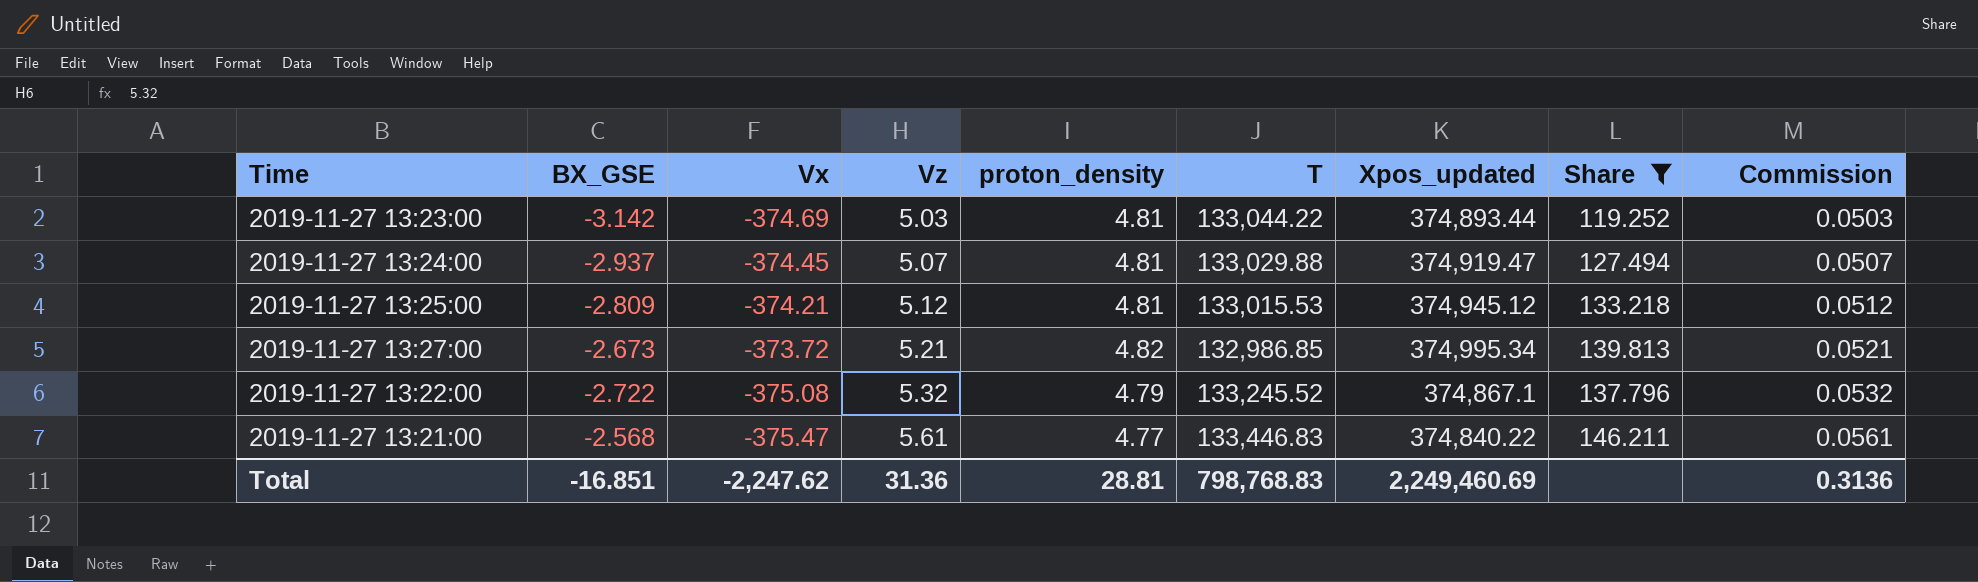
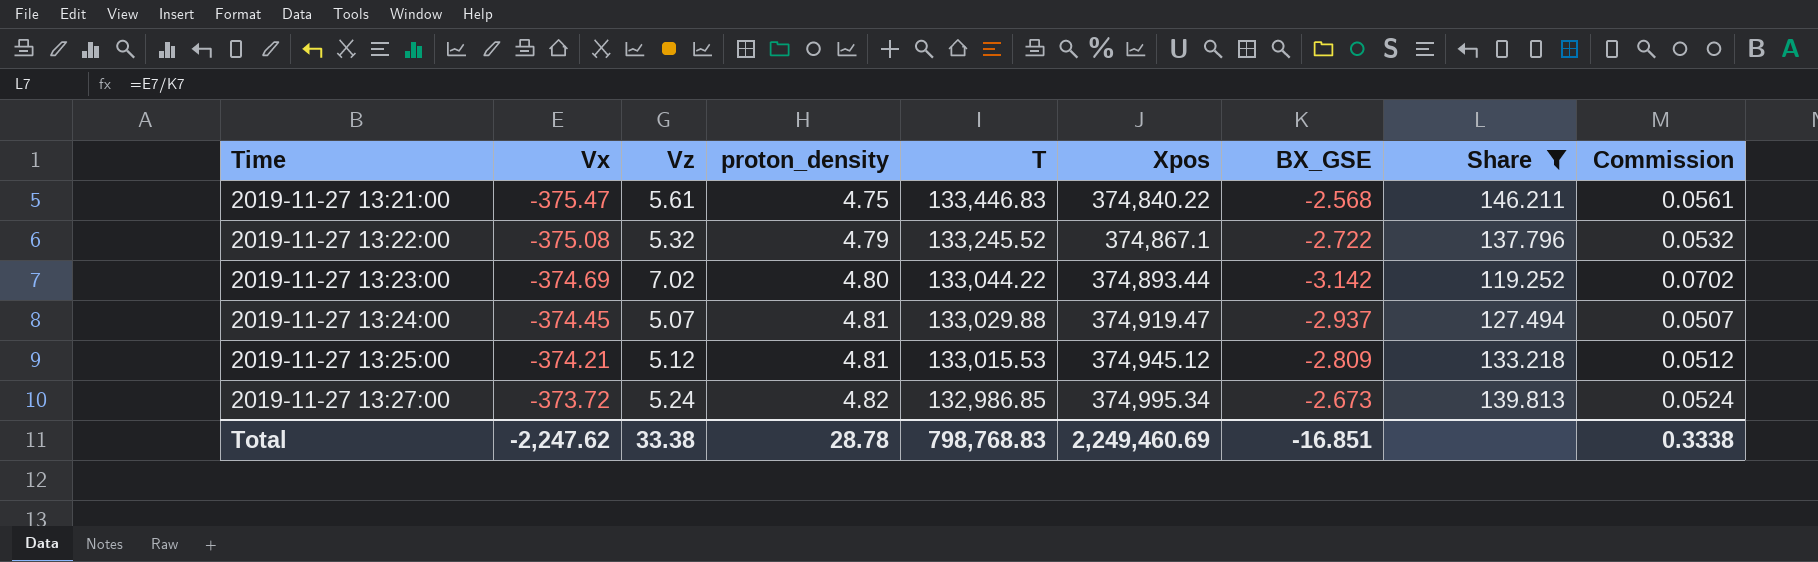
row order: Vz ascending -> Time ascending
column name: Xpos_updated -> Xpos
column BX_GSE | position: 2 -> 7
2019-11-27 13:21:00 | proton_density: 4.77 -> 4.75
2019-11-27 13:23:00 | Vz: 5.03 -> 7.02
2019-11-27 13:23:00 | proton_density: 4.81 -> 4.80
2019-11-27 13:23:00 | Commission: 0.0503 -> 0.0702
2019-11-27 13:27:00 | Vz: 5.21 -> 5.24
2019-11-27 13:27:00 | Commission: 0.0521 -> 0.0524
Total | Vz: 31.36 -> 33.38
Total | proton_density: 28.81 -> 28.78
Total | Commission: 0.3136 -> 0.3338

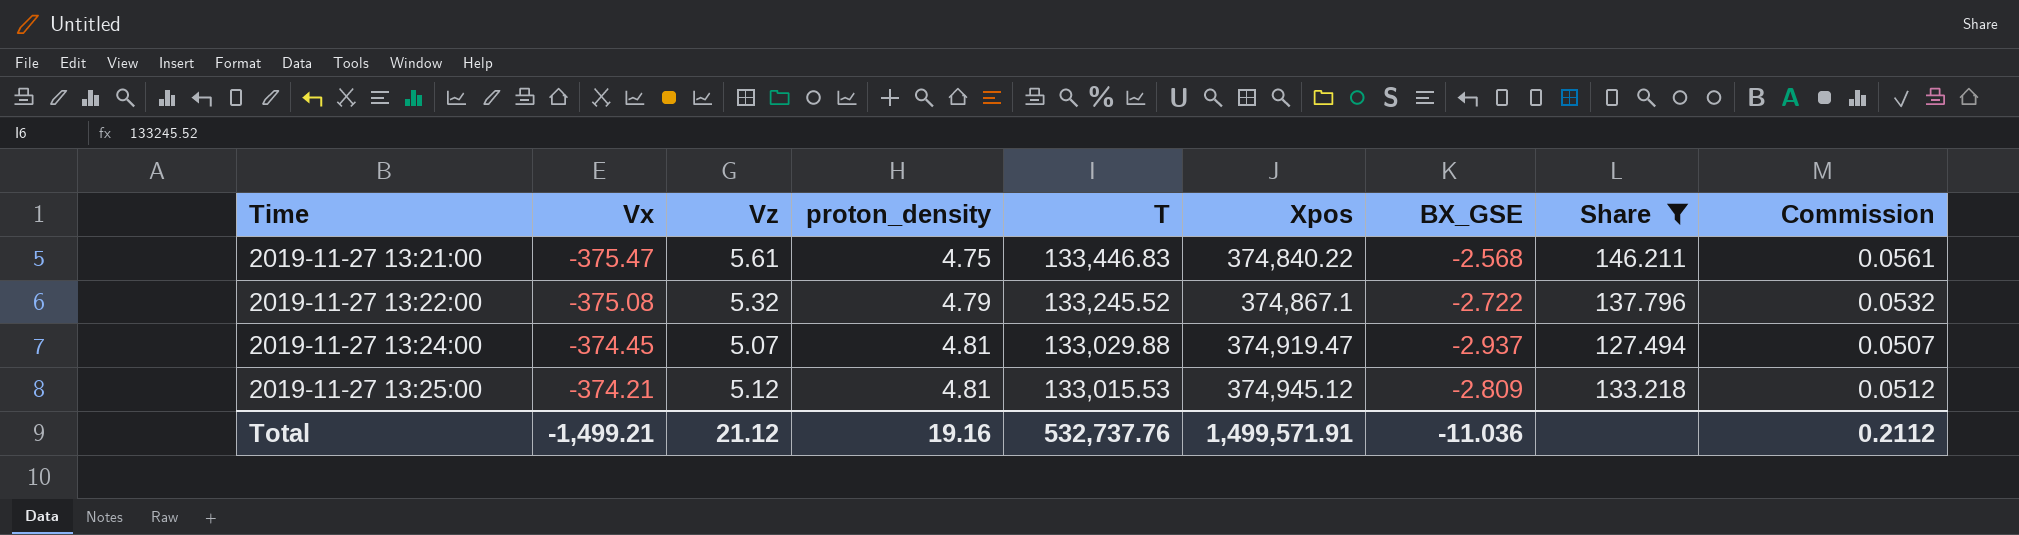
row 2019-11-27 13:23:00: -374.69 | 7.02 | 4.80 | 133,044.22 | 374,893.44 | -3.142 | 119.252 | 0.0702 -> none
row 2019-11-27 13:27:00: -373.72 | 5.24 | 4.82 | 132,986.85 | 374,995.34 | -2.673 | 139.813 | 0.0524 -> none
Total | Vx: -2,247.62 -> -1,499.21
Total | Vz: 33.38 -> 21.12
Total | proton_density: 28.78 -> 19.16
Total | T: 798,768.83 -> 532,737.76
Total | Xpos: 2,249,460.69 -> 1,499,571.91
Total | BX_GSE: -16.851 -> -11.036
Total | Commission: 0.3338 -> 0.2112

